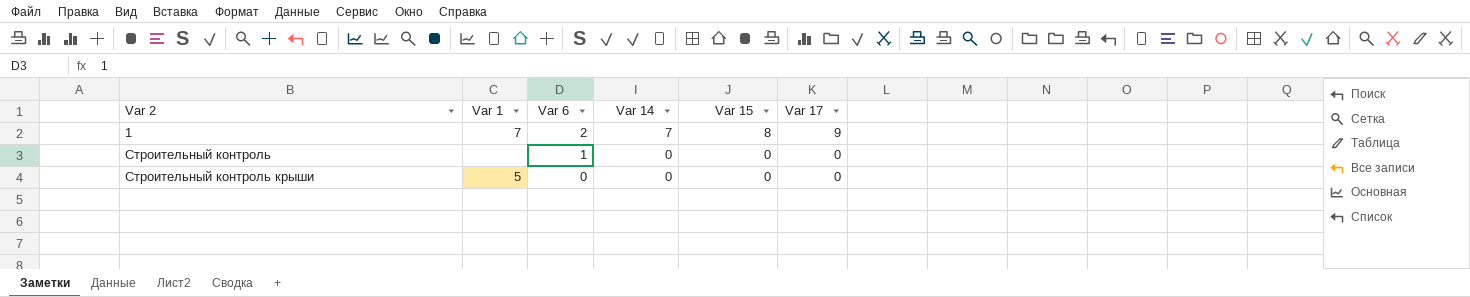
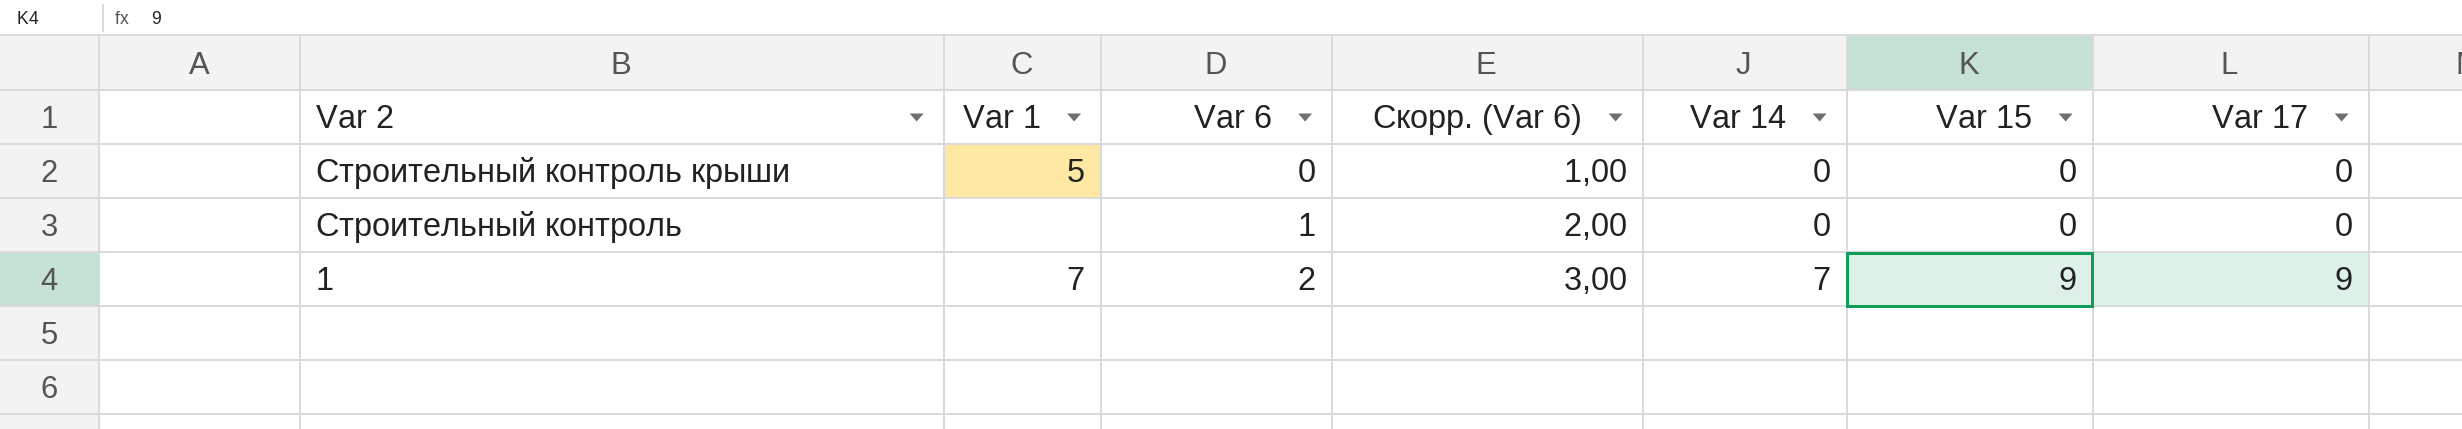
row order: Var 2 ascending -> Var 2 descending
column Скорр. (Var 6) | formula: none -> [Var 6] + 1
1 | Var 15: 8 -> 9

